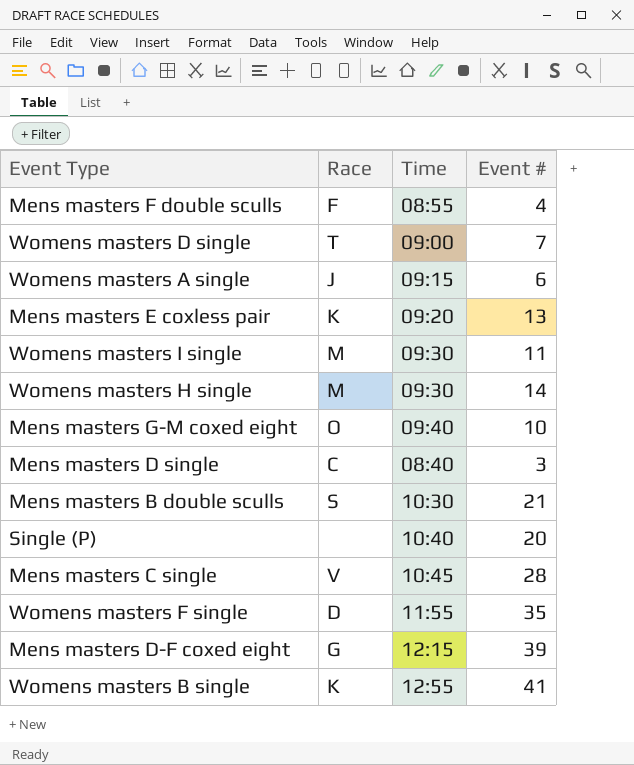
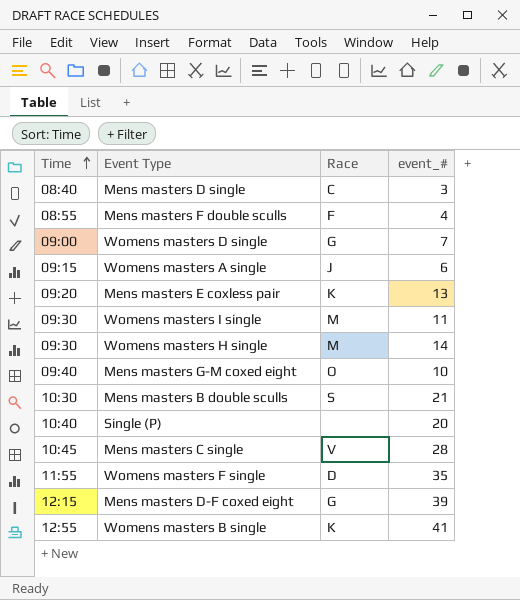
row order: none -> Time ascending
column Time | position: 3 -> 1
column name: Event # -> event_#
Womens masters D single | Race: T -> G

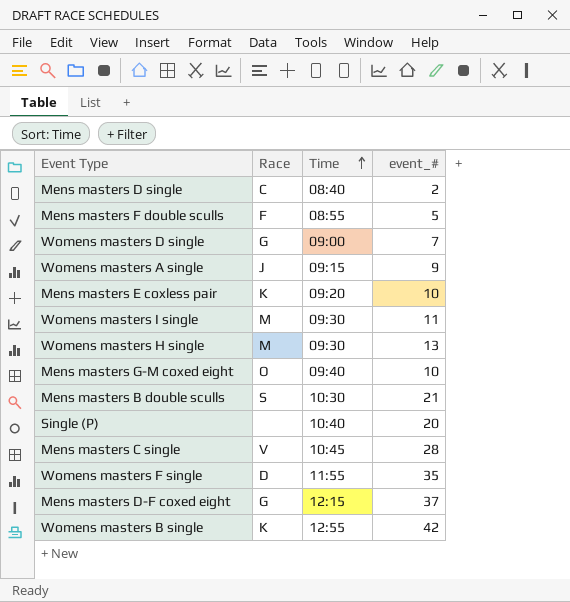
column Time | position: 1 -> 3
Mens masters D single | event_#: 3 -> 2
Mens masters F double sculls | event_#: 4 -> 5
Womens masters A single | event_#: 6 -> 9
Mens masters E coxless pair | event_#: 13 -> 10
Womens masters H single | event_#: 14 -> 13
Mens masters D-F coxed eight | event_#: 39 -> 37
Womens masters B single | event_#: 41 -> 42

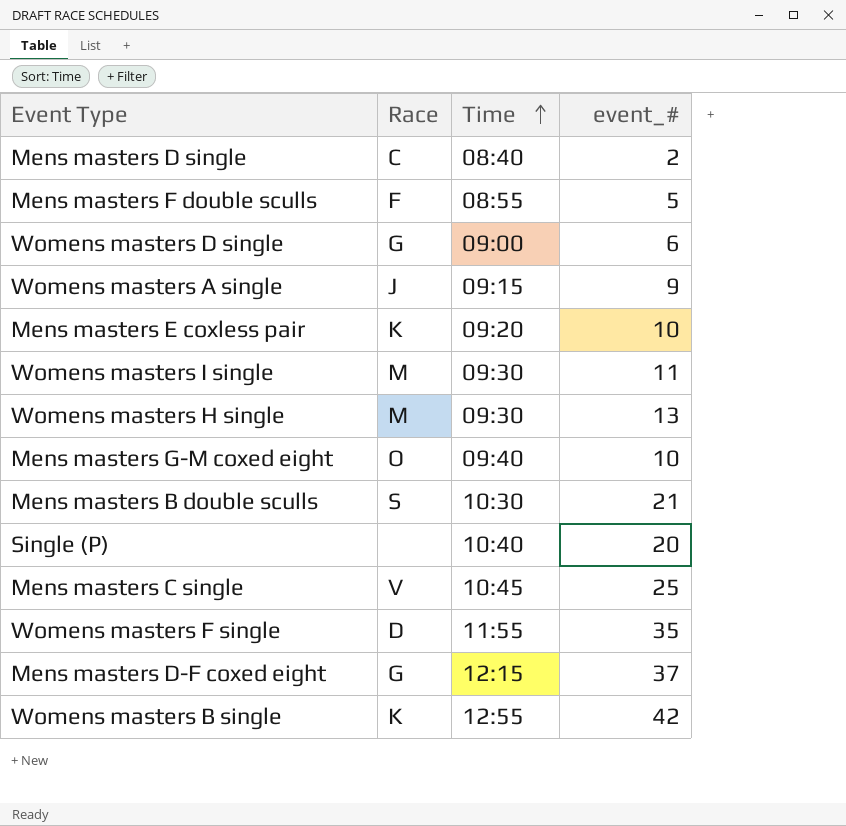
Womens masters D single | event_#: 7 -> 6
Mens masters C single | event_#: 28 -> 25

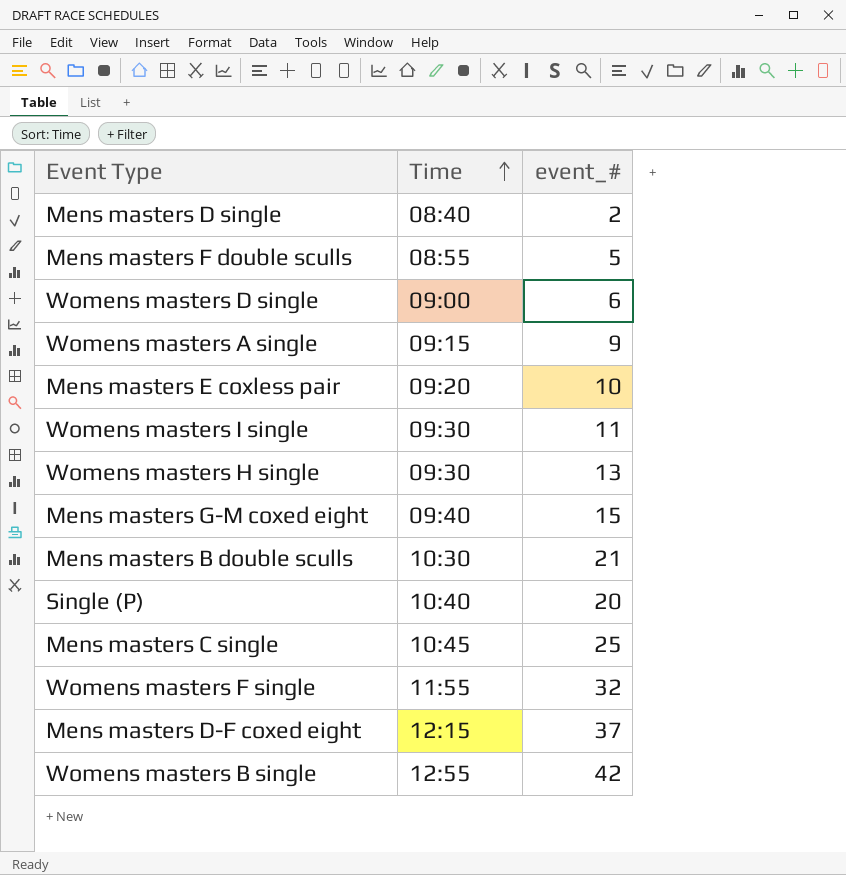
column Race | position: 2 -> none
Mens masters G-M coxed eight | event_#: 10 -> 15
Womens masters F single | event_#: 35 -> 32

